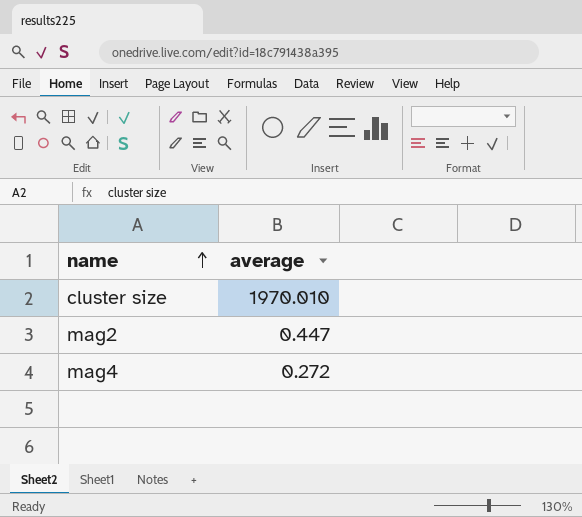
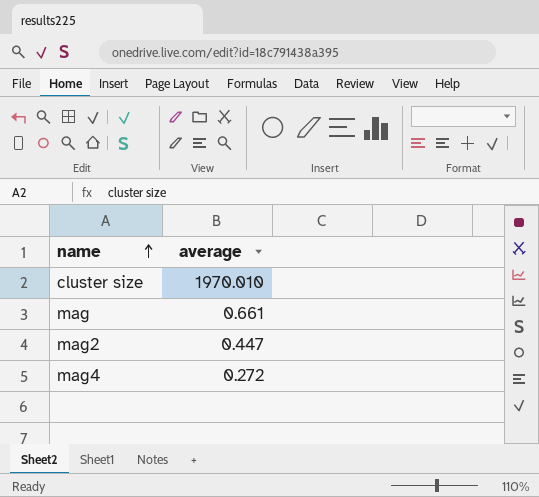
row mag: none -> 0.661

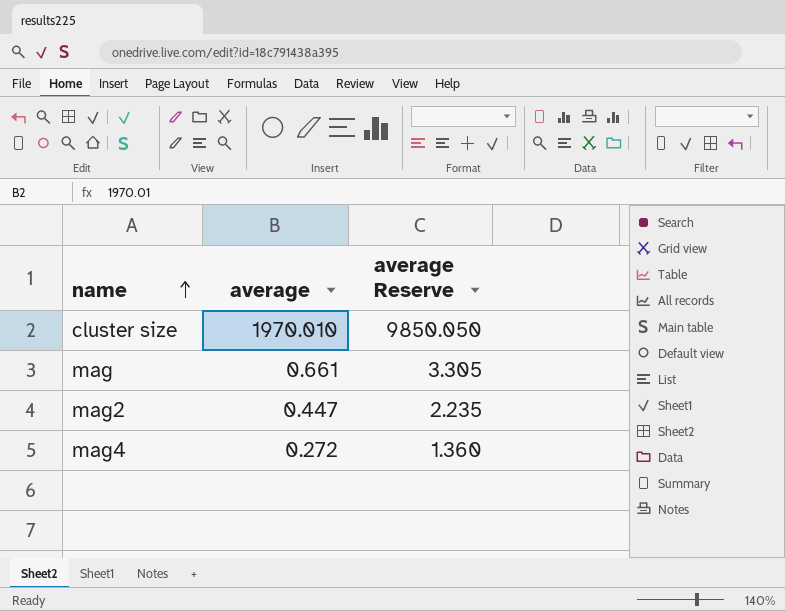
column average Reserve | formula: none -> [average] * 5

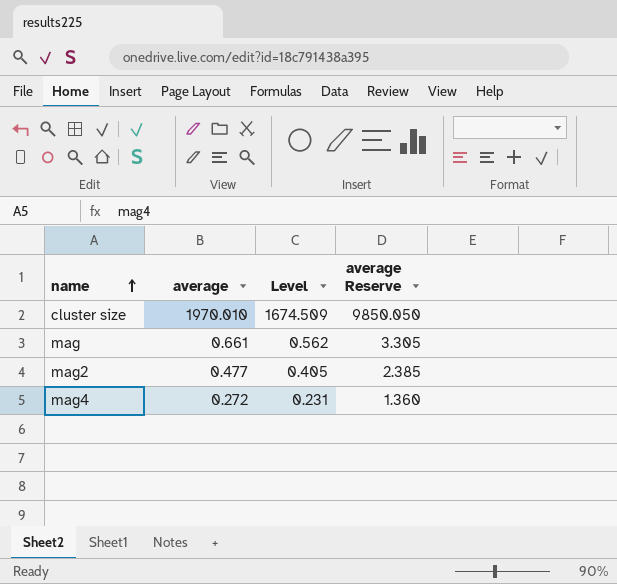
column Level | formula: none -> [average] * 0.85
mag2 | average: 0.447 -> 0.477
mag2 | average Reserve: 2.235 -> 2.385

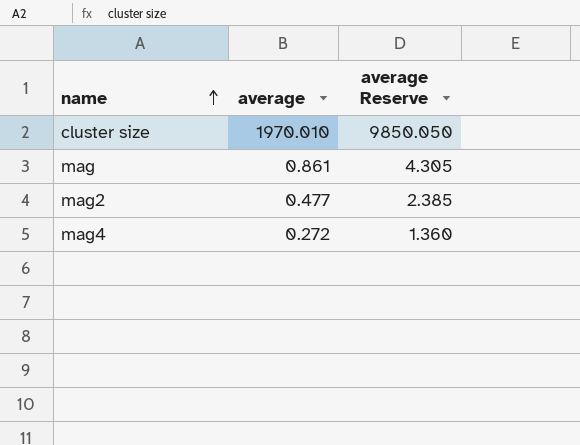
column Level | formula: [average] * 0.85 -> none
mag | average: 0.661 -> 0.861
mag | average Reserve: 3.305 -> 4.305

